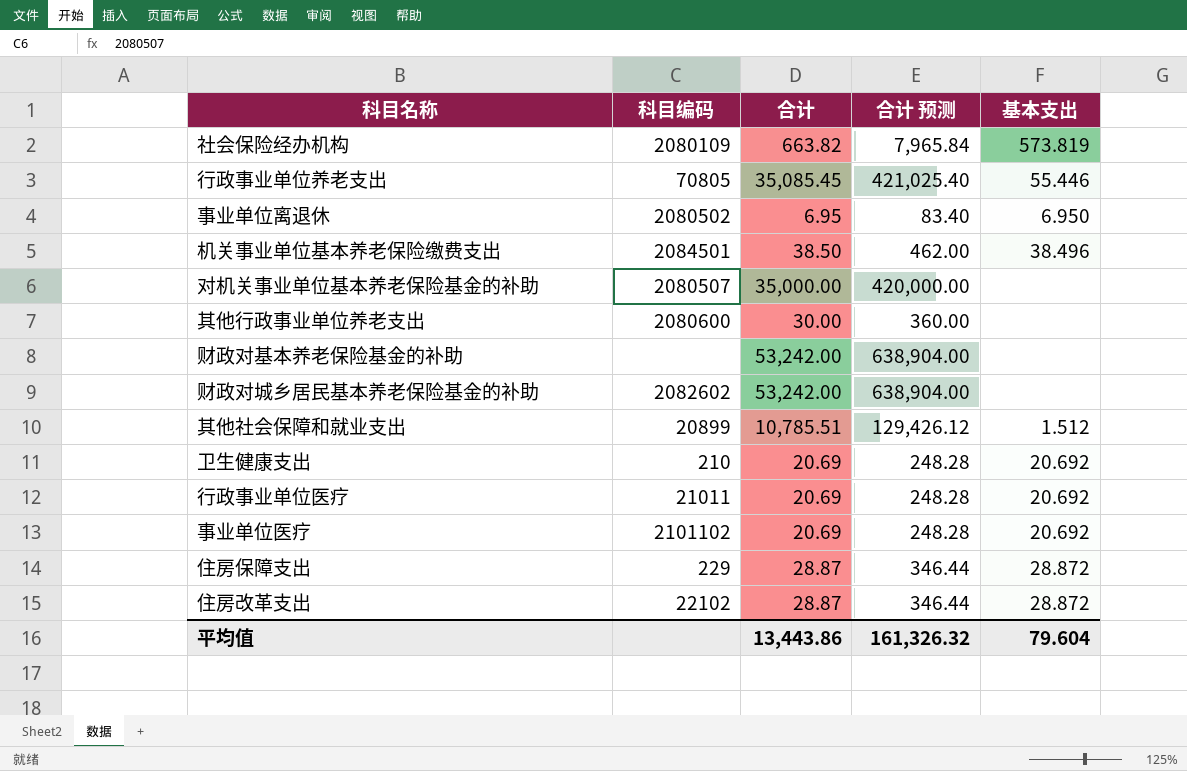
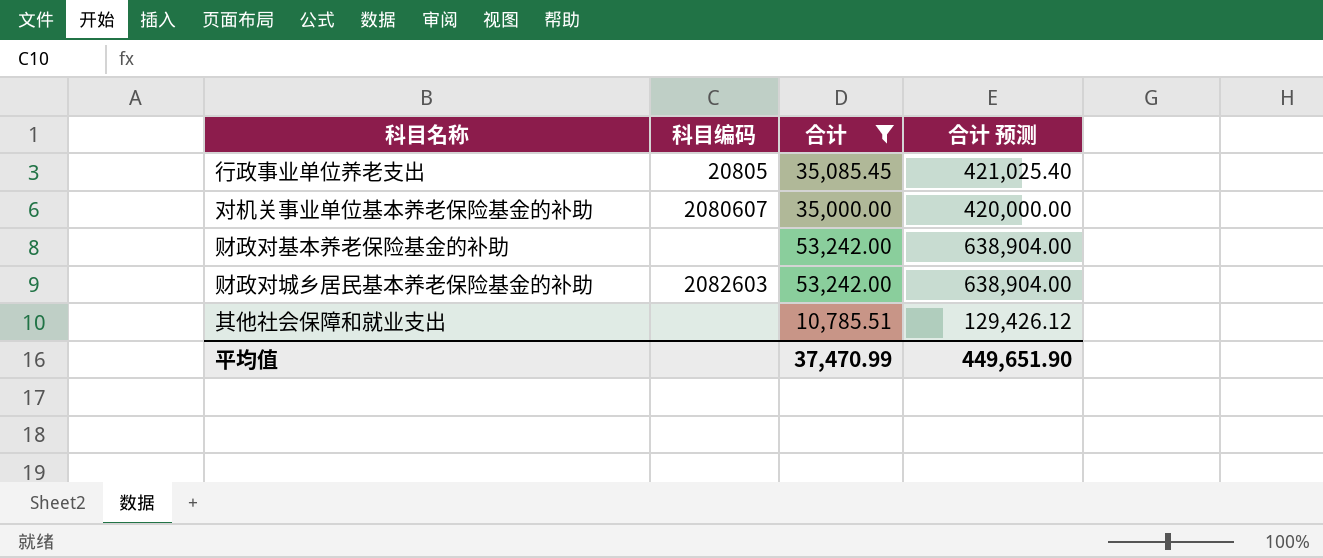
filter: none -> 合计 >= 10,785.51
column 基本支出 | position: 5 -> none
行政事业单位养老支出 | 科目编码: 70805 -> 20805
对机关事业单位基本养老保险基金的补助 | 科目编码: 2080507 -> 2080607
财政对城乡居民基本养老保险基金的补助 | 科目编码: 2082602 -> 2082603
其他社会保障和就业支出 | 科目编码: 20899 -> none
平均值 | 合计: 13,443.86 -> 37,470.99
平均值 | 合计 预测: 161,326.32 -> 449,651.90

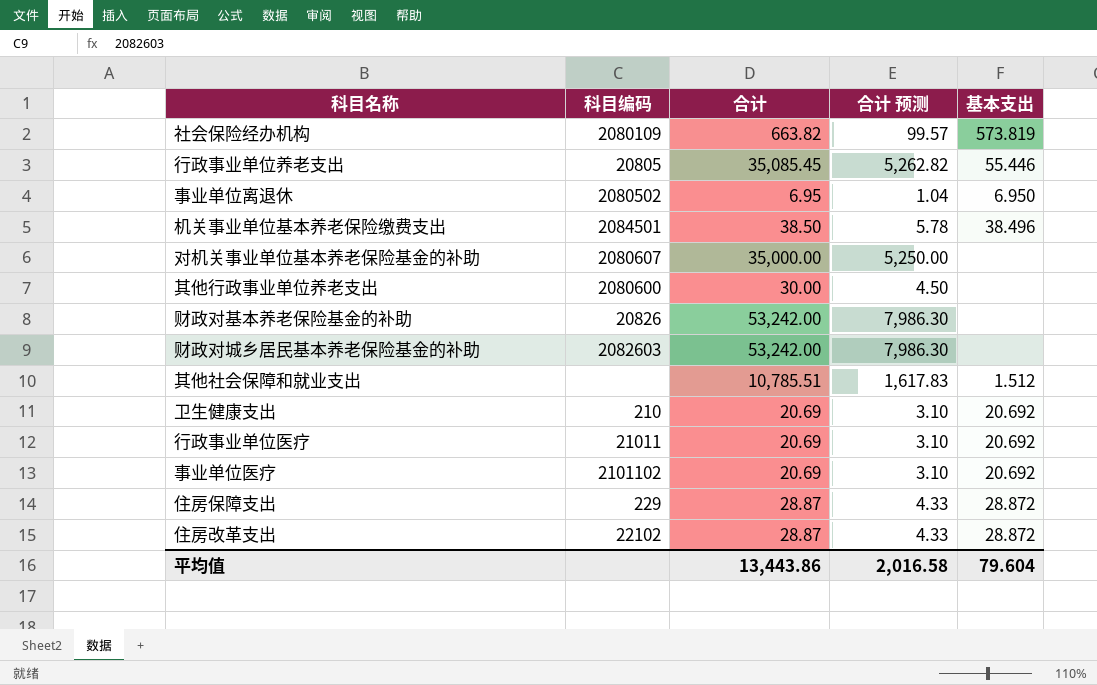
filter: 合计 >= 10,785.51 -> none
column 合计 预测 | formula: [合计] * 12 -> [合计] * 0.15
column 基本支出 | position: none -> 5
财政对基本养老保险基金的补助 | 科目编码: none -> 20826
平均值 | 合计: 37,470.99 -> 13,443.86
平均值 | 合计 预测: 449,651.90 -> 2,016.58

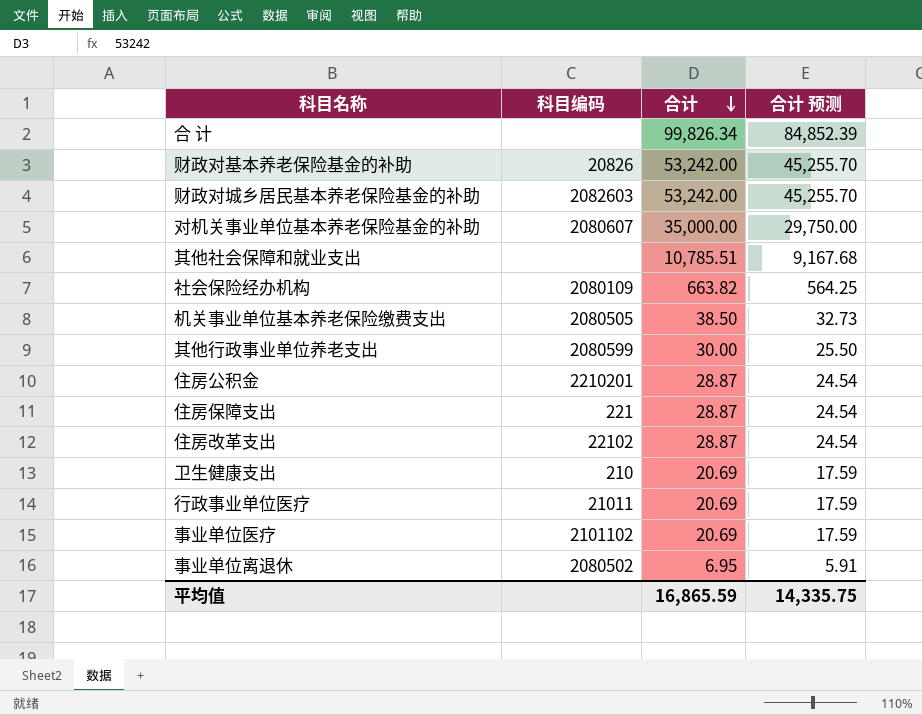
row order: none -> 合计 descending
column 基本支出 | position: 5 -> none
column 合计 预测 | formula: [合计] * 0.15 -> [合计] * 0.85
row 行政事业单位养老支出: 20805 | 35,085.45 | 5,262.82 | 55.446 -> none
row 合 计: none -> none | 99,826.34 | 84,852.39
机关事业单位基本养老保险缴费支出 | 科目编码: 2084501 -> 2080505
其他行政事业单位养老支出 | 科目编码: 2080600 -> 2080599
row 住房公积金: none -> 2210201 | 28.87 | 24.54
住房保障支出 | 科目编码: 229 -> 221
平均值 | 合计: 13,443.86 -> 16,865.59
平均值 | 合计 预测: 2,016.58 -> 14,335.75

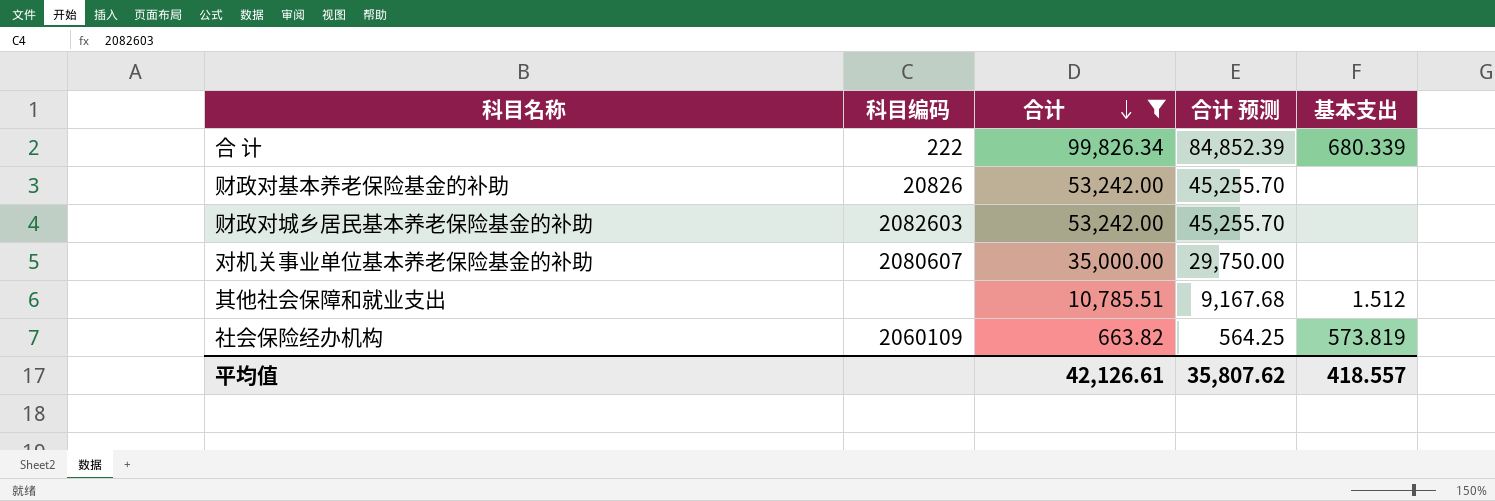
filter: none -> 合计 >= 663.82
column 基本支出 | position: none -> 5
合 计 | 科目编码: none -> 222
社会保险经办机构 | 科目编码: 2080109 -> 2060109
平均值 | 合计: 16,865.59 -> 42,126.61
平均值 | 合计 预测: 14,335.75 -> 35,807.62

